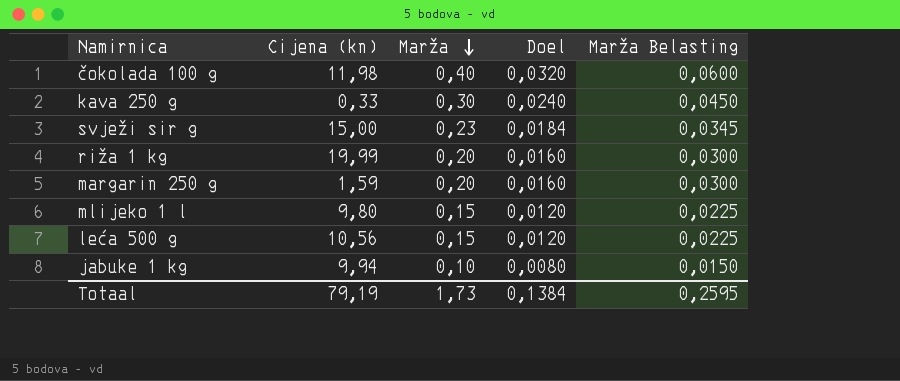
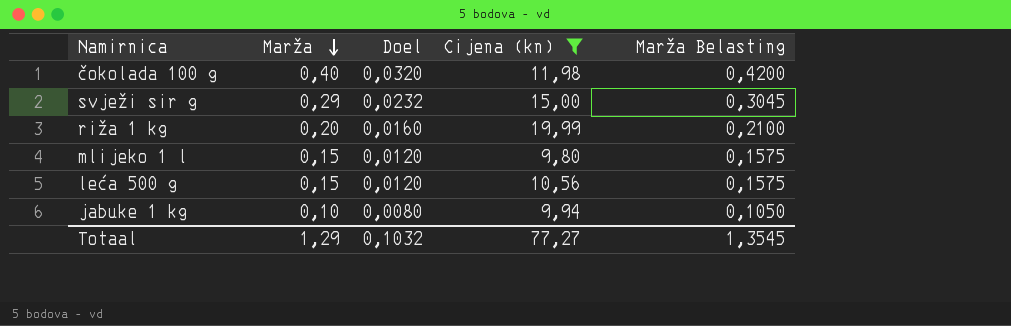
filter: none -> Cijena (kn) >= 9,80
column Cijena (kn) | position: 2 -> 4
column Marža Belasting | formula: [Marža] * 0,15 -> [Marža] * 1,05
svježi sir g | Marža: 0,23 -> 0,29
svježi sir g | Doel: 0,0184 -> 0,0232
Totaal | Marža: 1,73 -> 1,29
Totaal | Doel: 0,1384 -> 0,1032
Totaal | Cijena (kn): 79,19 -> 77,27
Totaal | Marža Belasting: 0,2595 -> 1,3545

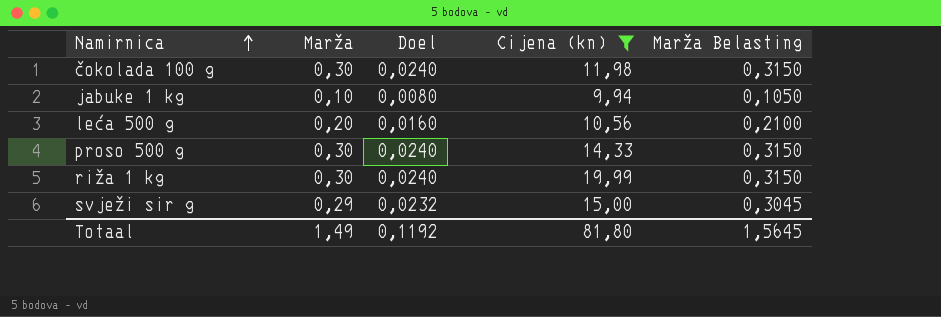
row order: Marža descending -> Namirnica ascending
row mlijeko 1 l: 0,15 | 0,0120 | 9,80 | 0,1575 -> none
čokolada 100 g | Marža: 0,40 -> 0,30
čokolada 100 g | Doel: 0,0320 -> 0,0240
čokolada 100 g | Marža Belasting: 0,4200 -> 0,3150
leća 500 g | Marža: 0,15 -> 0,20
leća 500 g | Doel: 0,0120 -> 0,0160
leća 500 g | Marža Belasting: 0,1575 -> 0,2100
row proso 500 g: none -> 0,30 | 0,0240 | 14,33 | 0,3150
riža 1 kg | Marža: 0,20 -> 0,30
riža 1 kg | Doel: 0,0160 -> 0,0240
riža 1 kg | Marža Belasting: 0,2100 -> 0,3150
Totaal | Marža: 1,29 -> 1,49
Totaal | Doel: 0,1032 -> 0,1192
Totaal | Cijena (kn): 77,27 -> 81,80
Totaal | Marža Belasting: 1,3545 -> 1,5645

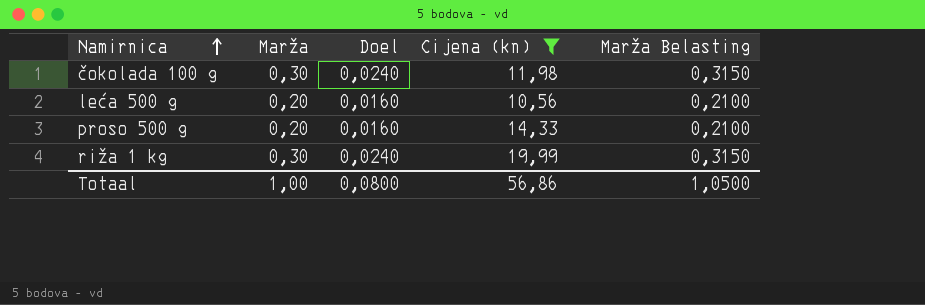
row jabuke 1 kg: 0,10 | 0,0080 | 9,94 | 0,1050 -> none
row svježi sir g: 0,29 | 0,0232 | 15,00 | 0,3045 -> none
proso 500 g | Marža: 0,30 -> 0,20
proso 500 g | Doel: 0,0240 -> 0,0160
proso 500 g | Marža Belasting: 0,3150 -> 0,2100
Totaal | Marža: 1,49 -> 1,00
Totaal | Doel: 0,1192 -> 0,0800
Totaal | Cijena (kn): 81,80 -> 56,86
Totaal | Marža Belasting: 1,5645 -> 1,0500

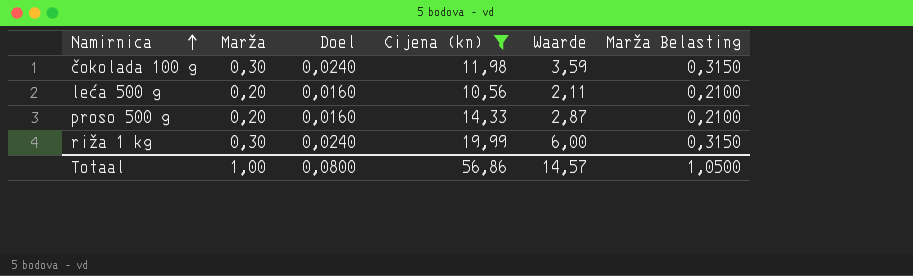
column Waarde | formula: none -> [Marža] * [Cijena (kn)]

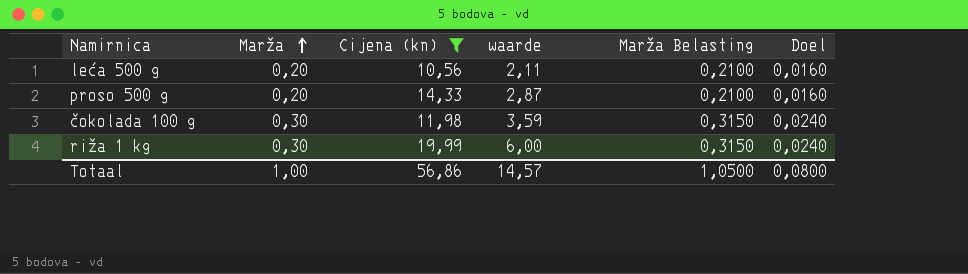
row order: Namirnica ascending -> Marža ascending
column name: Waarde -> waarde
column Doel | position: 3 -> 6

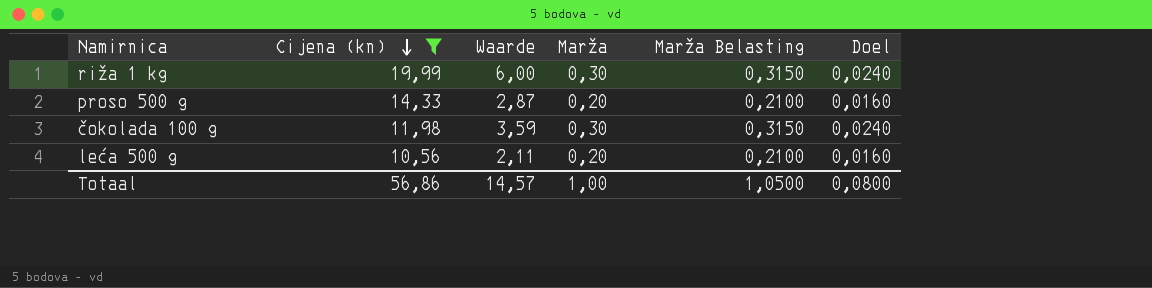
row order: Marža ascending -> Cijena (kn) descending
column name: waarde -> Waarde
column Marža | position: 2 -> 4

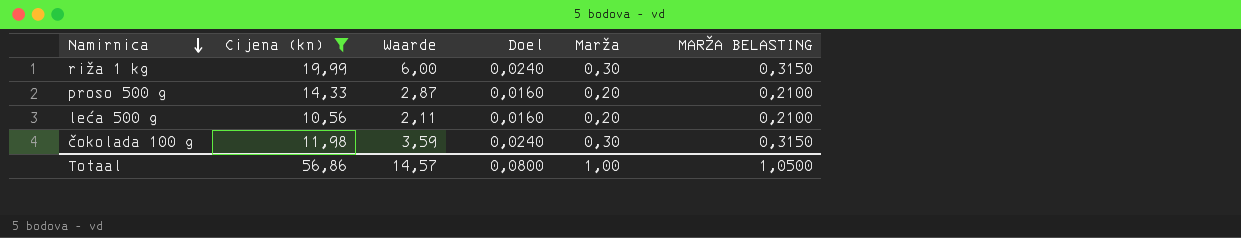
row order: Cijena (kn) descending -> Namirnica descending
column Doel | position: 6 -> 4
column name: Marža Belasting -> MARŽA BELASTING

